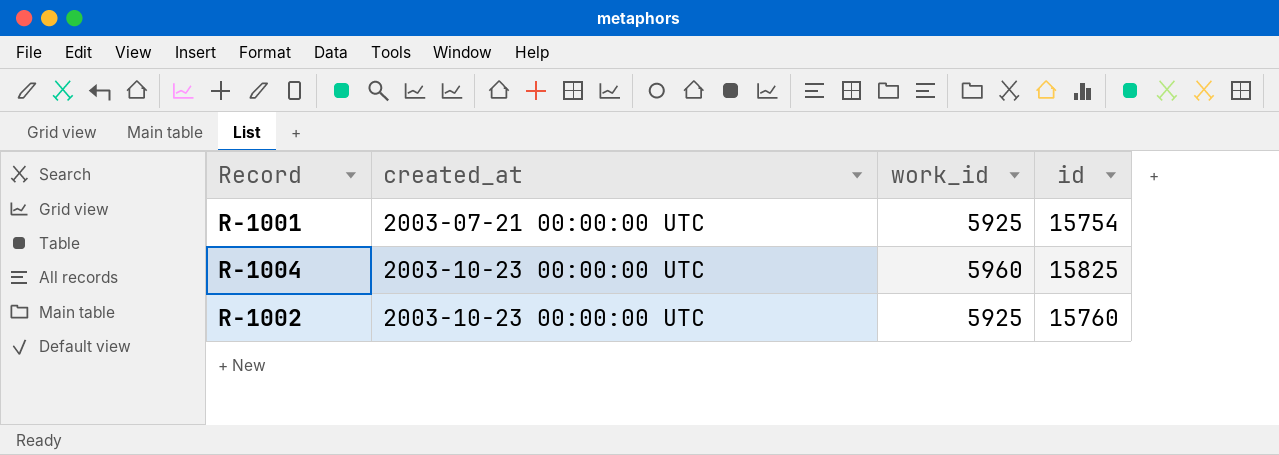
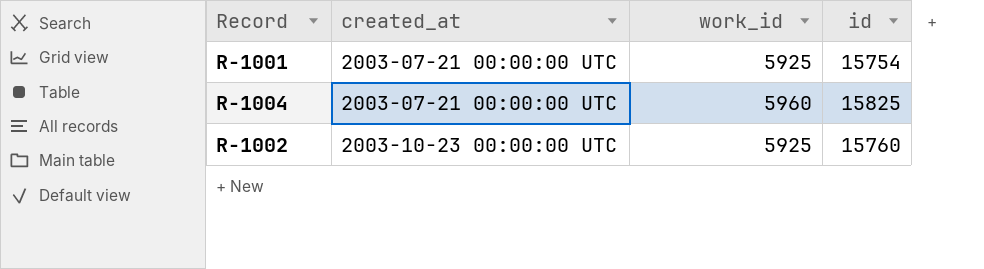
R-1004 | created_at: 2003-10-23 00:00:00 UTC -> 2003-07-21 00:00:00 UTC

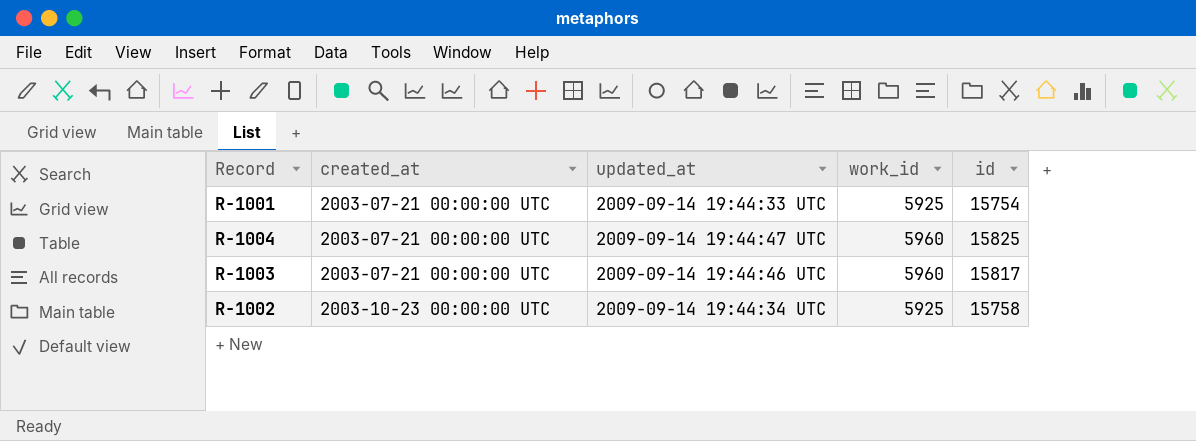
column updated_at | position: none -> 3
row R-1003: none -> 2003-07-21 00:00:00 UTC | 2009-09-14 19:44:46 UTC | 5960 | 15817
R-1002 | id: 15760 -> 15758

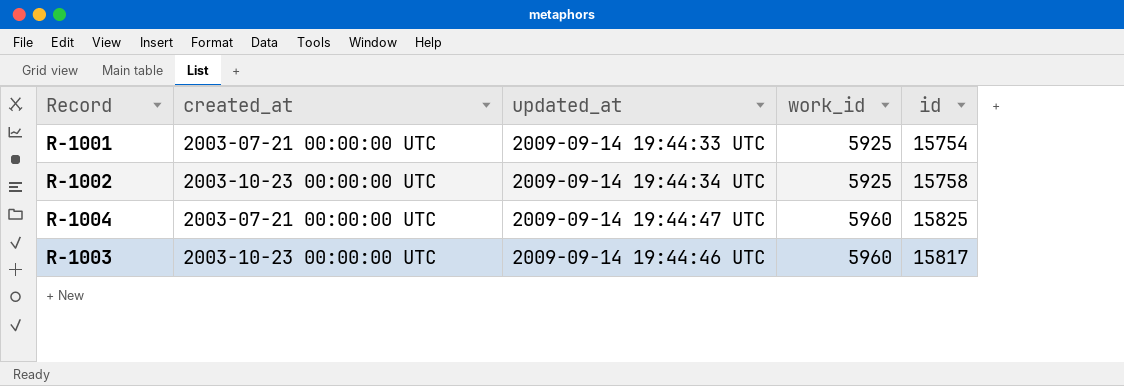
row order: created_at ascending -> work_id ascending
R-1003 | created_at: 2003-07-21 00:00:00 UTC -> 2003-10-23 00:00:00 UTC

